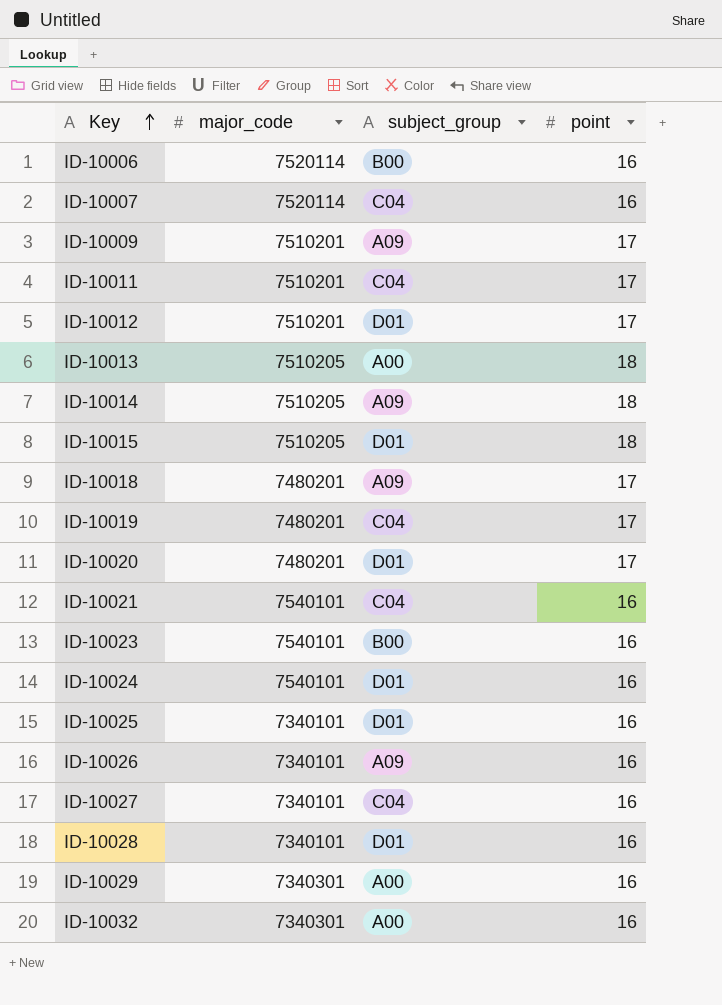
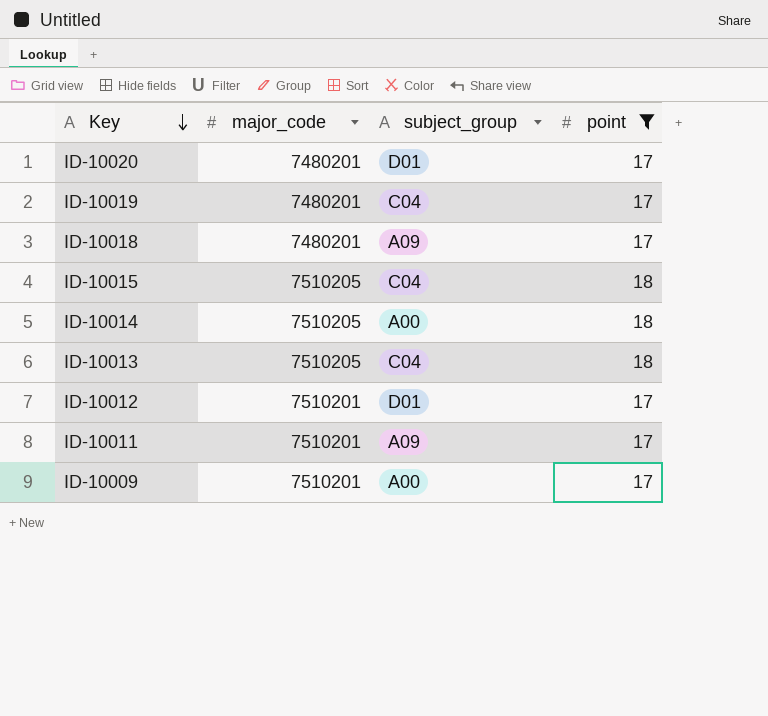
filter: none -> point != 16
row order: Key ascending -> Key descending
ID-10015 | subject_group: D01 -> C04
ID-10014 | subject_group: A09 -> A00
ID-10013 | subject_group: A00 -> C04
ID-10011 | subject_group: C04 -> A09
ID-10009 | subject_group: A09 -> A00

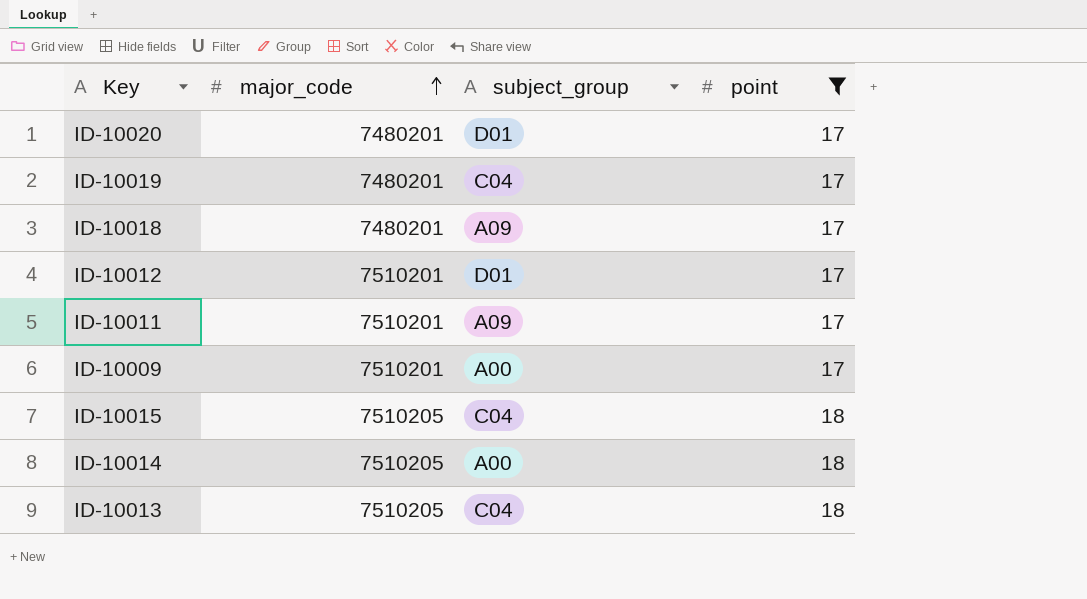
row order: Key descending -> major_code ascending

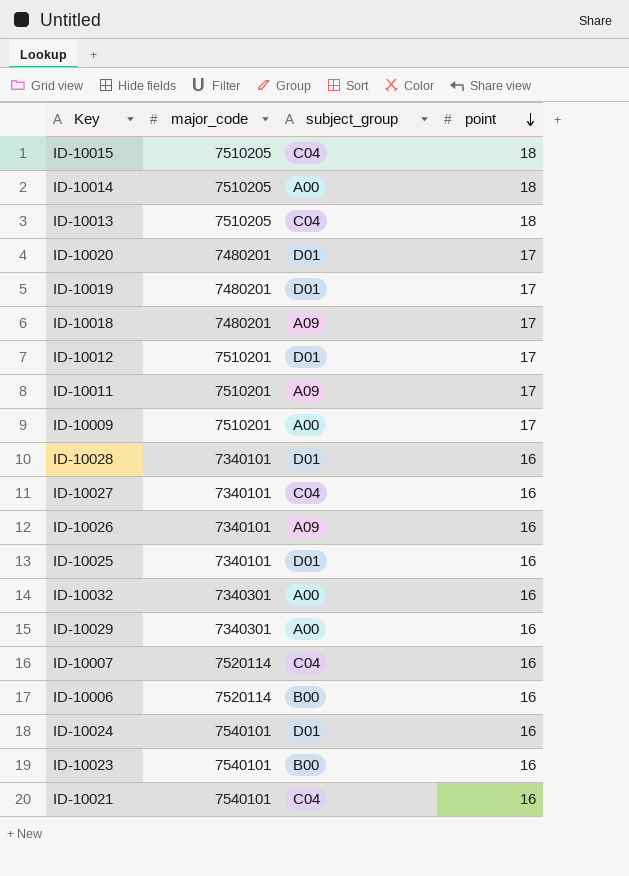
filter: point != 16 -> none
row order: major_code ascending -> point descending
ID-10019 | subject_group: C04 -> D01

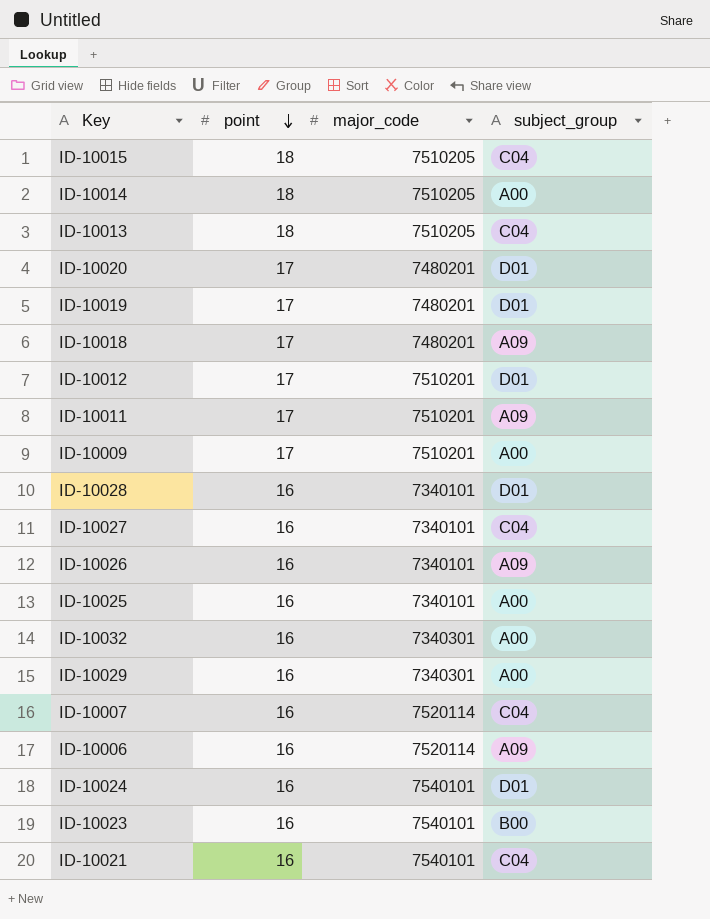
column point | position: 4 -> 2
ID-10025 | subject_group: D01 -> A00
ID-10006 | subject_group: B00 -> A09

